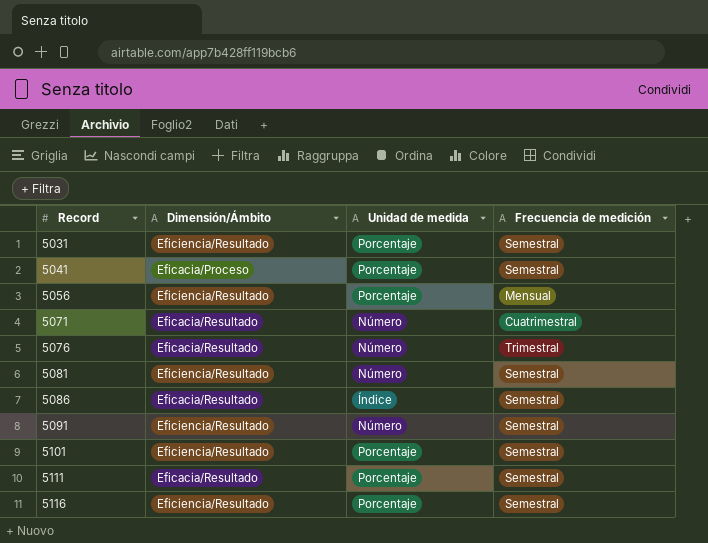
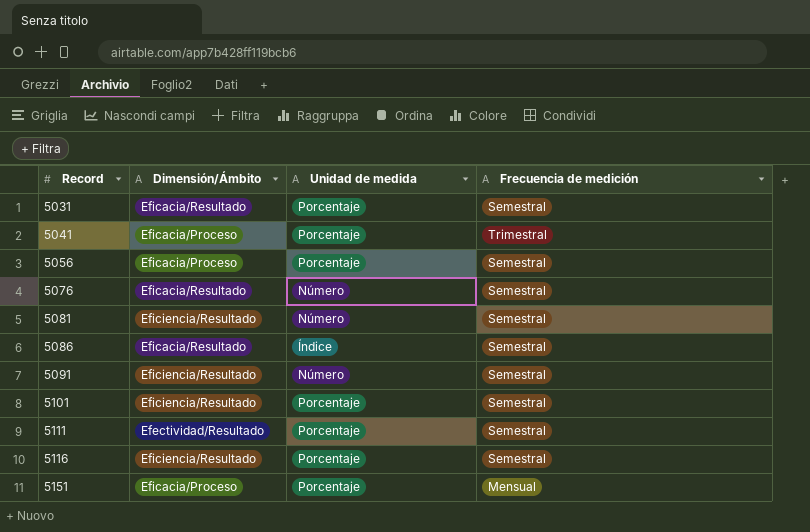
row 5071: Eficacia/Resultado | Número | Cuatrimestral -> none
5031 | Dimensión/Ámbito: Eficiencia/Resultado -> Eficacia/Resultado
5041 | Frecuencia de medición: Semestral -> Trimestral
5056 | Dimensión/Ámbito: Eficiencia/Resultado -> Eficacia/Proceso
5056 | Frecuencia de medición: Mensual -> Semestral
5076 | Frecuencia de medición: Trimestral -> Semestral
5111 | Dimensión/Ámbito: Eficacia/Resultado -> Efectividad/Resultado
row 5151: none -> Eficacia/Proceso | Porcentaje | Mensual

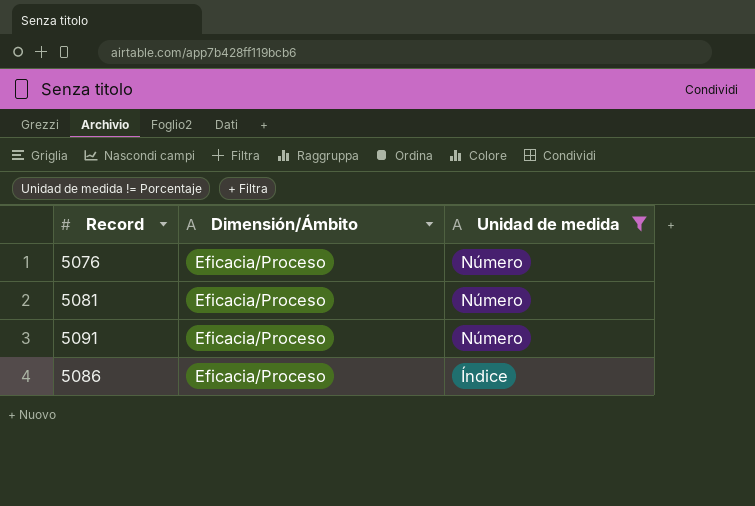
filter: none -> Unidad de medida != Porcentaje
row order: Record ascending -> Unidad de medida descending
column Frecuencia de medición | position: 4 -> none
5076 | Dimensión/Ámbito: Eficacia/Resultado -> Eficacia/Proceso
5081 | Dimensión/Ámbito: Eficiencia/Resultado -> Eficacia/Proceso
5091 | Dimensión/Ámbito: Eficiencia/Resultado -> Eficacia/Proceso
5086 | Dimensión/Ámbito: Eficacia/Resultado -> Eficacia/Proceso

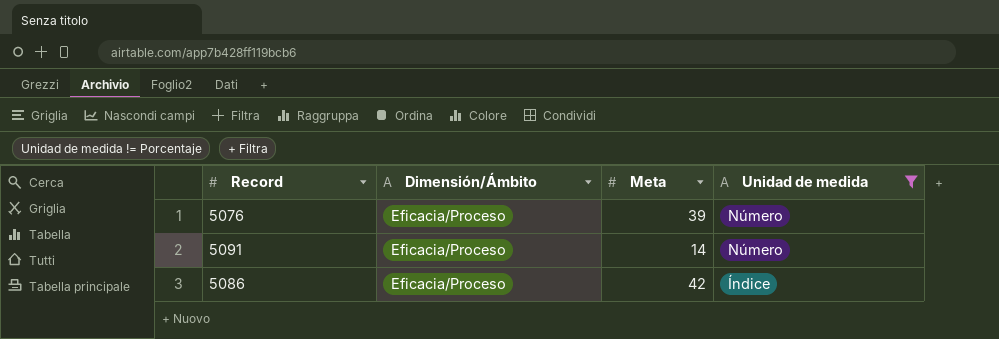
column Meta | position: none -> 3
row 5081: Eficacia/Proceso | Número -> none

